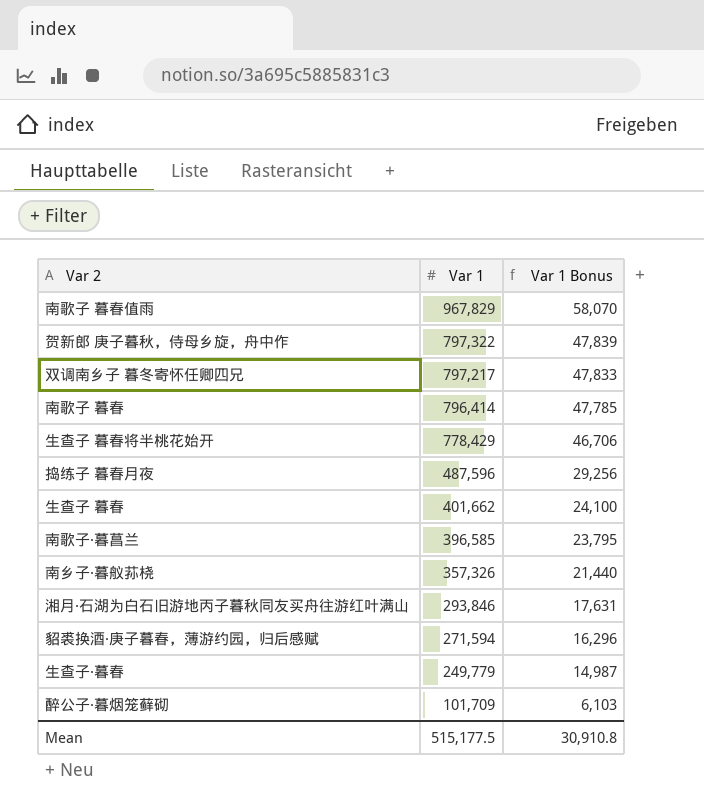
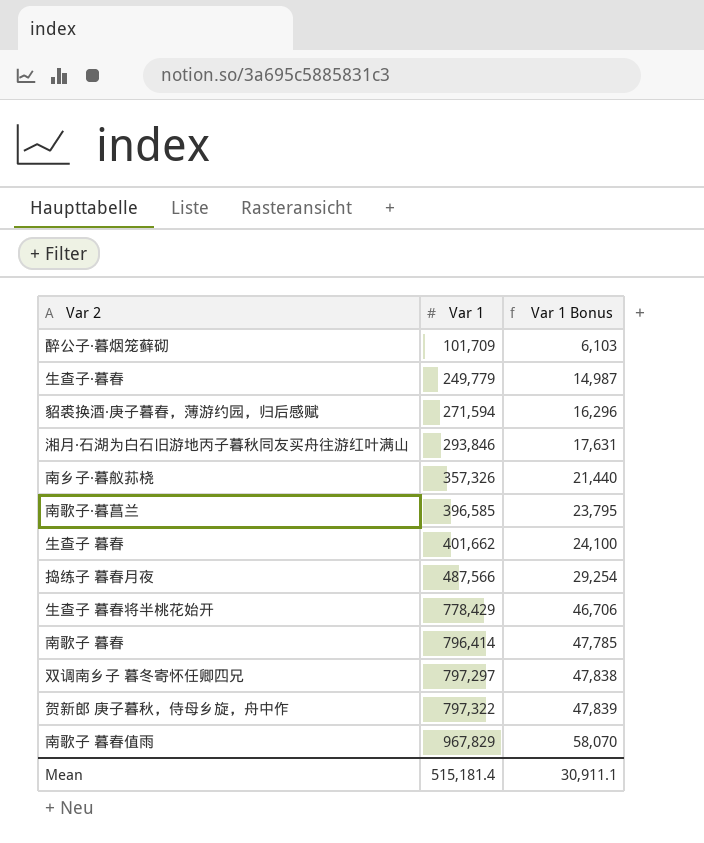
row order: Var 1 descending -> Var 1 ascending
捣练子 暮春月夜 | Var 1: 487,596 -> 487,566
捣练子 暮春月夜 | Var 1 Bonus: 29,256 -> 29,254
双调南乡子 暮冬寄怀任卿四兄 | Var 1: 797,217 -> 797,297
双调南乡子 暮冬寄怀任卿四兄 | Var 1 Bonus: 47,833 -> 47,838
Mean | Var 1: 515,177.5 -> 515,181.4
Mean | Var 1 Bonus: 30,910.8 -> 30,911.1

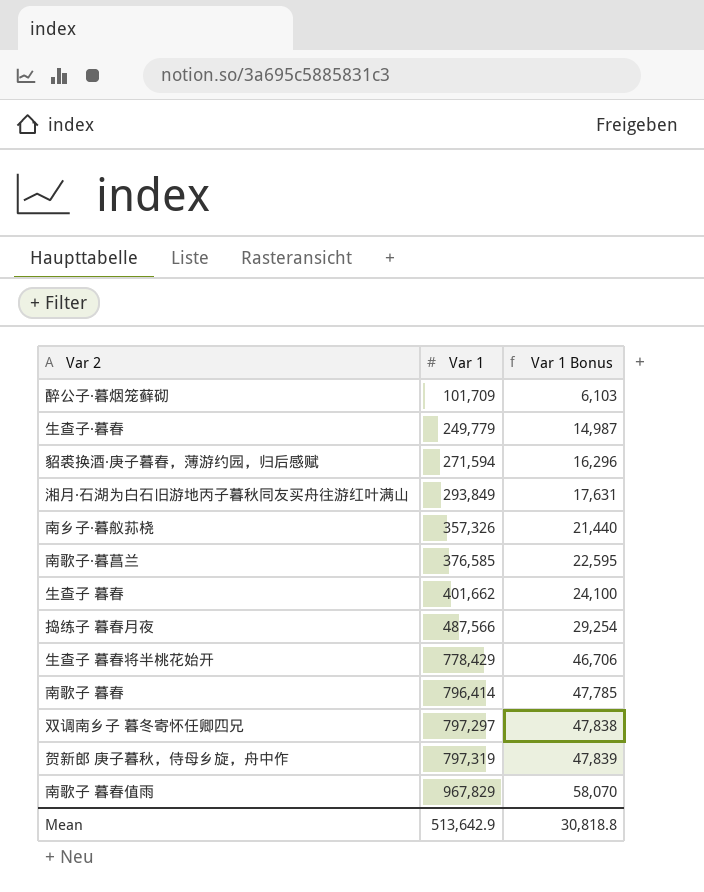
湘月·石湖为白石旧游地丙子暮秋同友买舟往游红叶满山 | Var 1: 293,846 -> 293,849
南歌子·暮菖兰 | Var 1: 396,585 -> 376,585
南歌子·暮菖兰 | Var 1 Bonus: 23,795 -> 22,595
贺新郎 庚子暮秋，侍母乡旋，舟中作 | Var 1: 797,322 -> 797,319
Mean | Var 1: 515,181.4 -> 513,642.9
Mean | Var 1 Bonus: 30,911.1 -> 30,818.8

